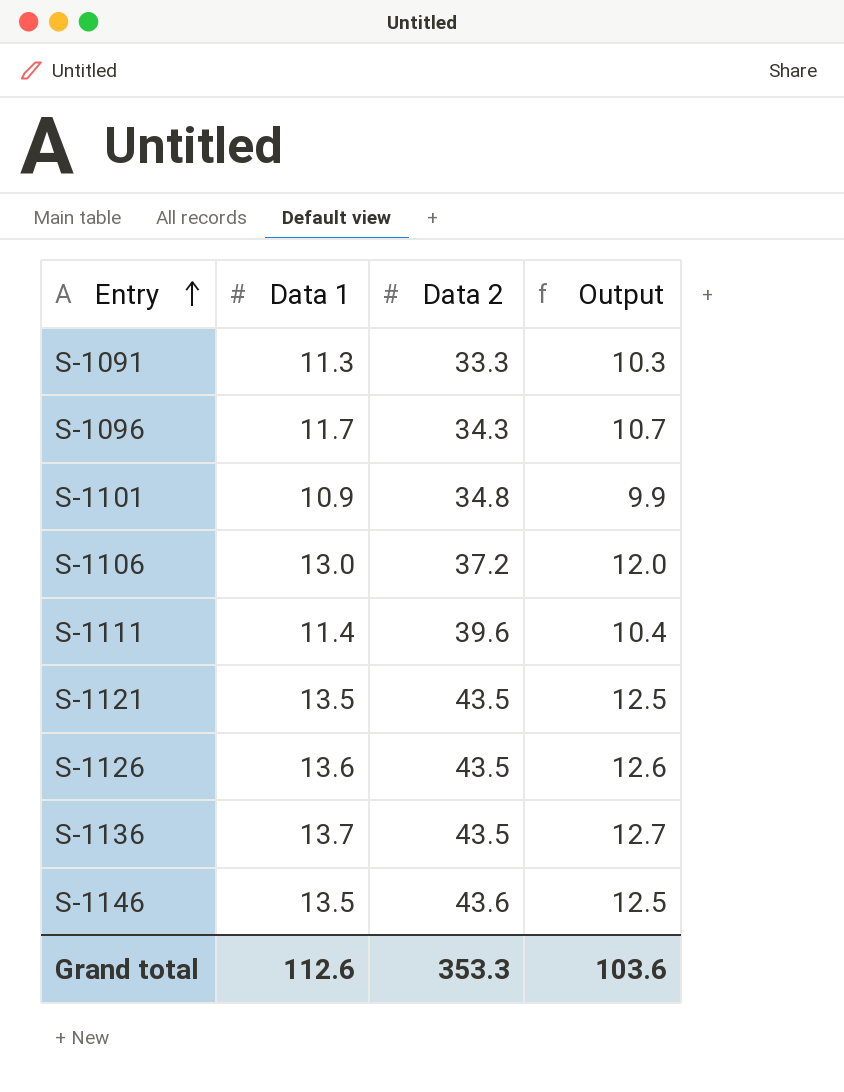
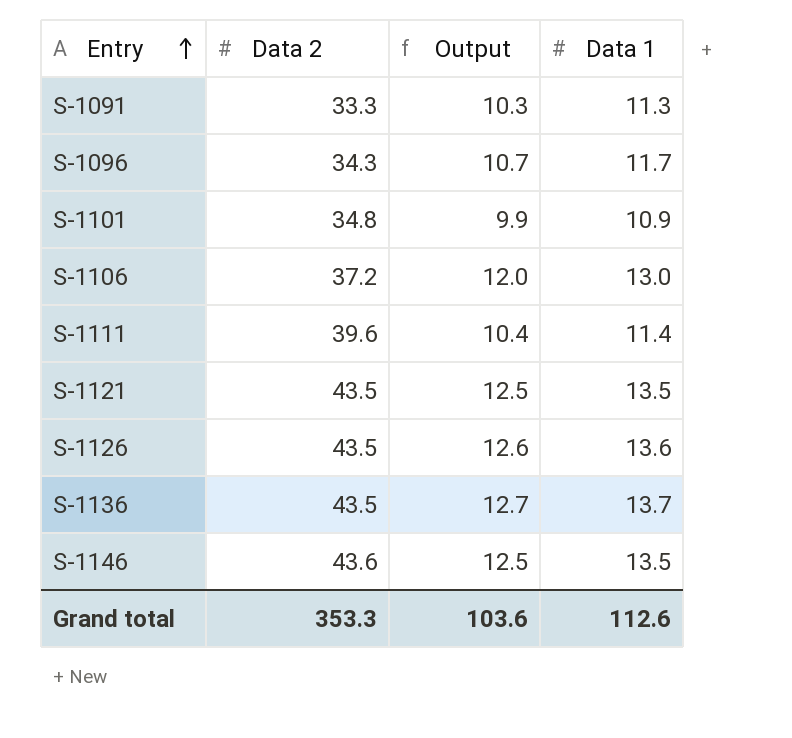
column Data 1 | position: 2 -> 4

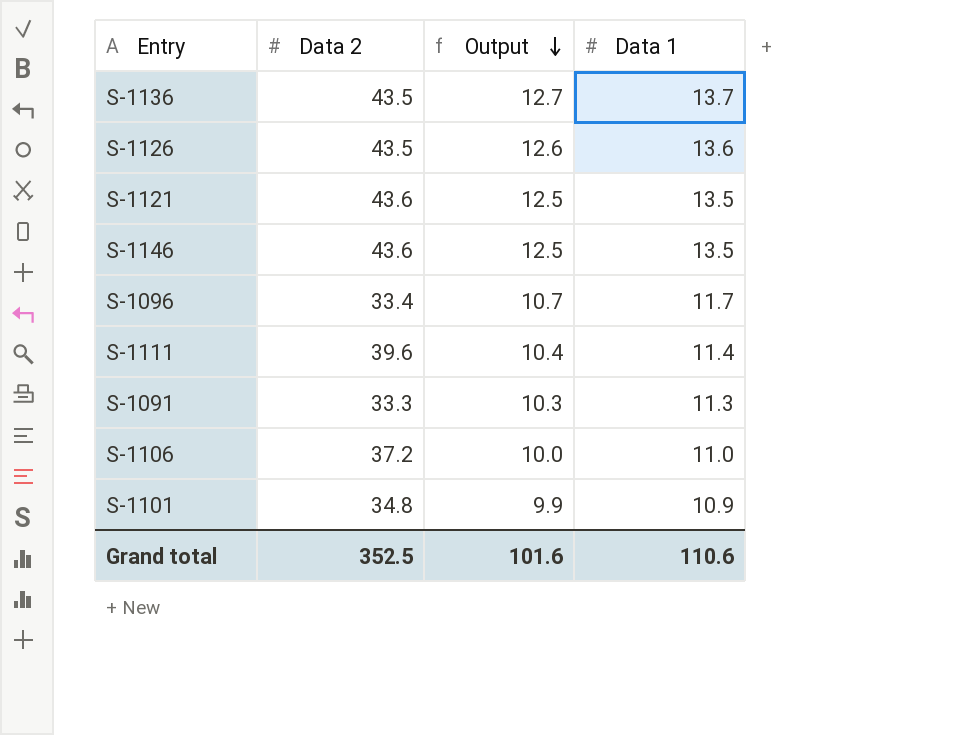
row order: Entry ascending -> Output descending
S-1121 | Data 2: 43.5 -> 43.6
S-1096 | Data 2: 34.3 -> 33.4
S-1106 | Output: 12.0 -> 10.0
S-1106 | Data 1: 13.0 -> 11.0
Grand total | Data 2: 353.3 -> 352.5
Grand total | Output: 103.6 -> 101.6
Grand total | Data 1: 112.6 -> 110.6

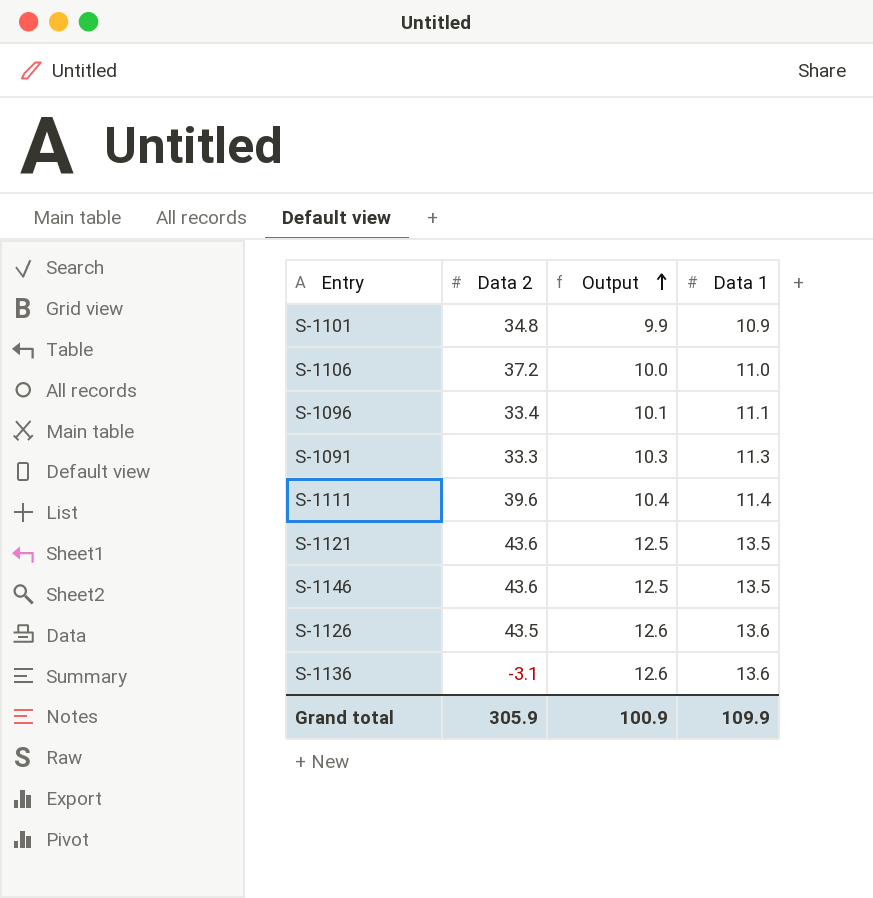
row order: Output descending -> Output ascending
S-1096 | Output: 10.7 -> 10.1
S-1096 | Data 1: 11.7 -> 11.1
S-1136 | Data 2: 43.5 -> -3.1
S-1136 | Output: 12.7 -> 12.6
S-1136 | Data 1: 13.7 -> 13.6
Grand total | Data 2: 352.5 -> 305.9
Grand total | Output: 101.6 -> 100.9
Grand total | Data 1: 110.6 -> 109.9

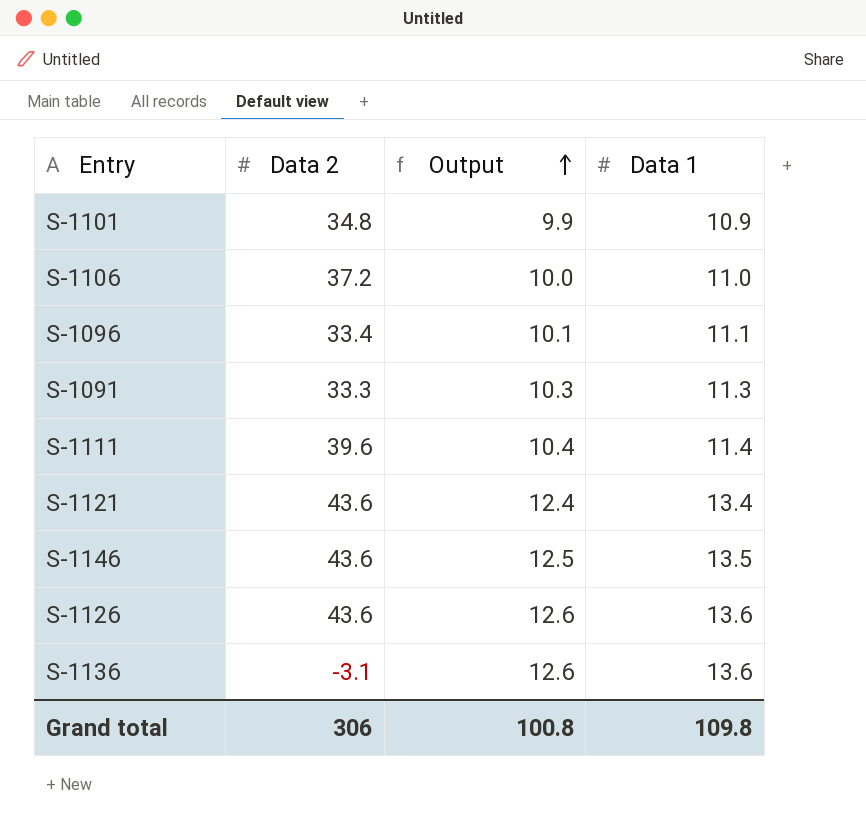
S-1121 | Output: 12.5 -> 12.4
S-1121 | Data 1: 13.5 -> 13.4
S-1126 | Data 2: 43.5 -> 43.6
Grand total | Data 2: 305.9 -> 306
Grand total | Output: 100.9 -> 100.8
Grand total | Data 1: 109.9 -> 109.8

